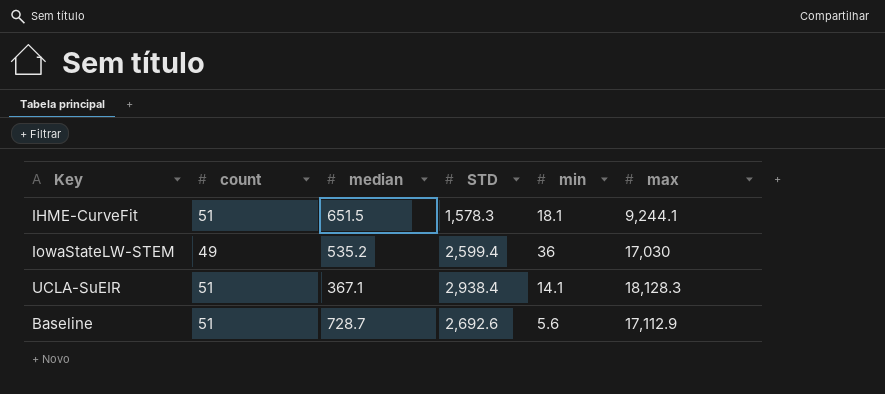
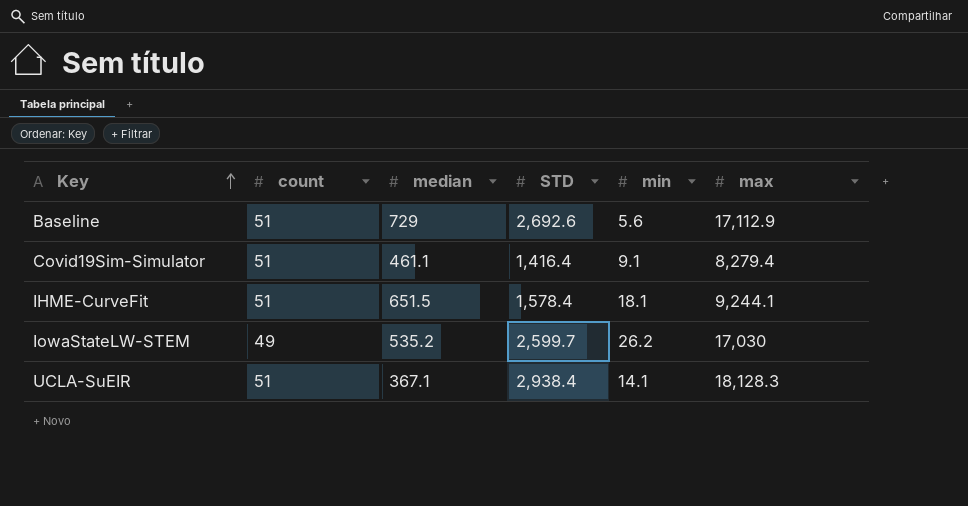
row order: none -> Key ascending
Baseline | median: 728.7 -> 729
row Covid19Sim-Simulator: none -> 51 | 461.1 | 1,416.4 | 9.1 | 8,279.4
IHME-CurveFit | STD: 1,578.3 -> 1,578.4
IowaStateLW-STEM | STD: 2,599.4 -> 2,599.7
IowaStateLW-STEM | min: 36 -> 26.2

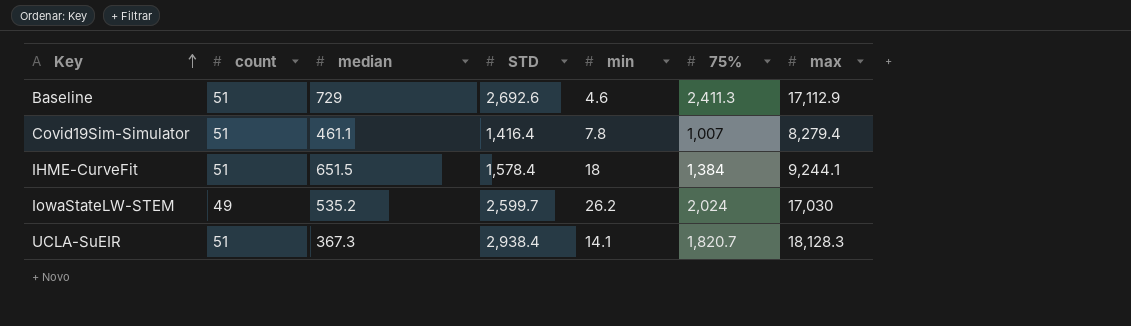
column 75% | position: none -> 6
Baseline | min: 5.6 -> 4.6
Covid19Sim-Simulator | min: 9.1 -> 7.8
IHME-CurveFit | min: 18.1 -> 18
UCLA-SuEIR | median: 367.1 -> 367.3

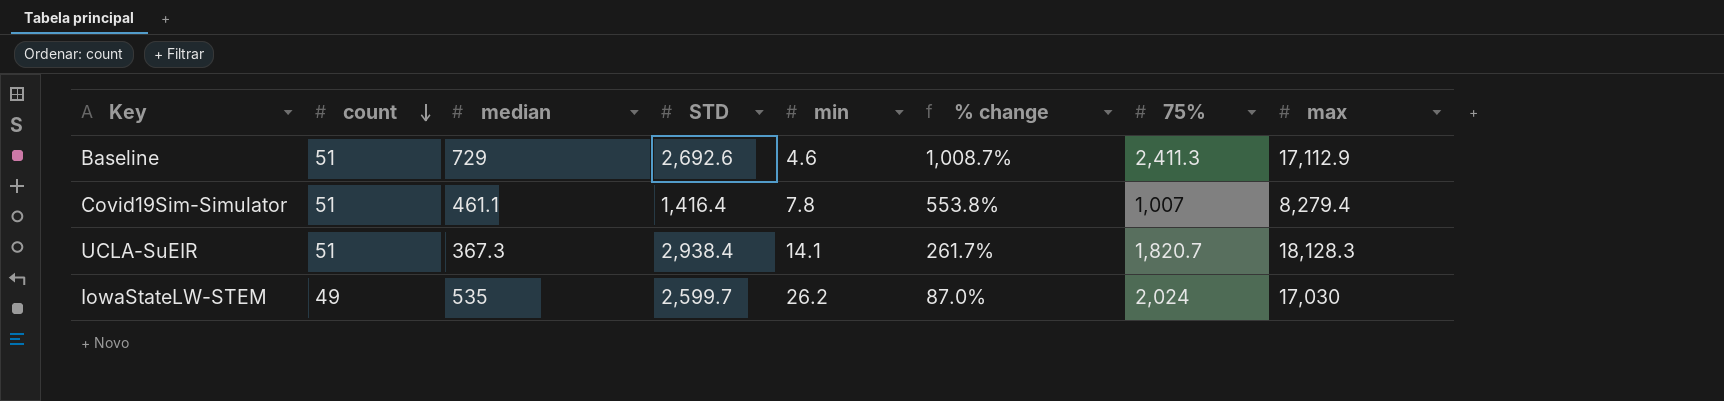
row order: Key ascending -> count descending
column % change | formula: none -> ([count] - [min]) / [min]
row IHME-CurveFit: 51 | 651.5 | 1,578.4 | 18 | 1,384 | 9,244.1 -> none
IowaStateLW-STEM | median: 535.2 -> 535

